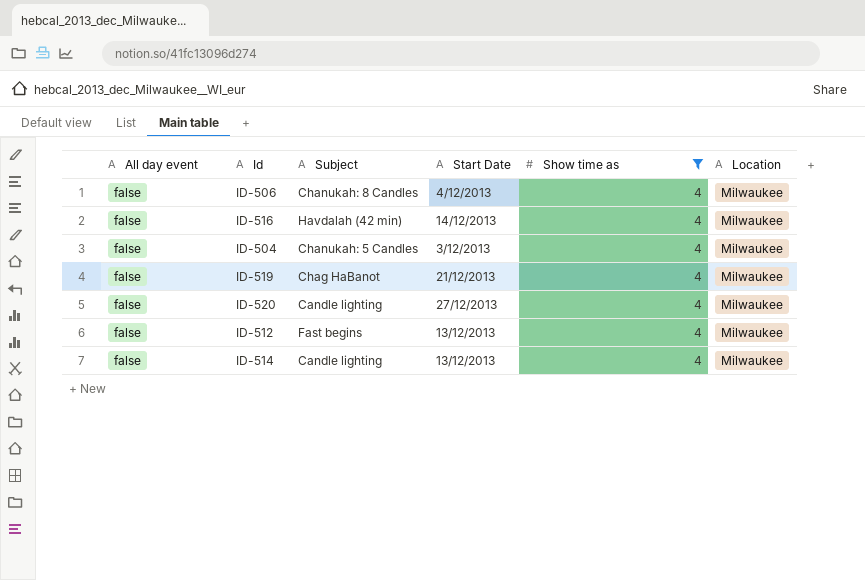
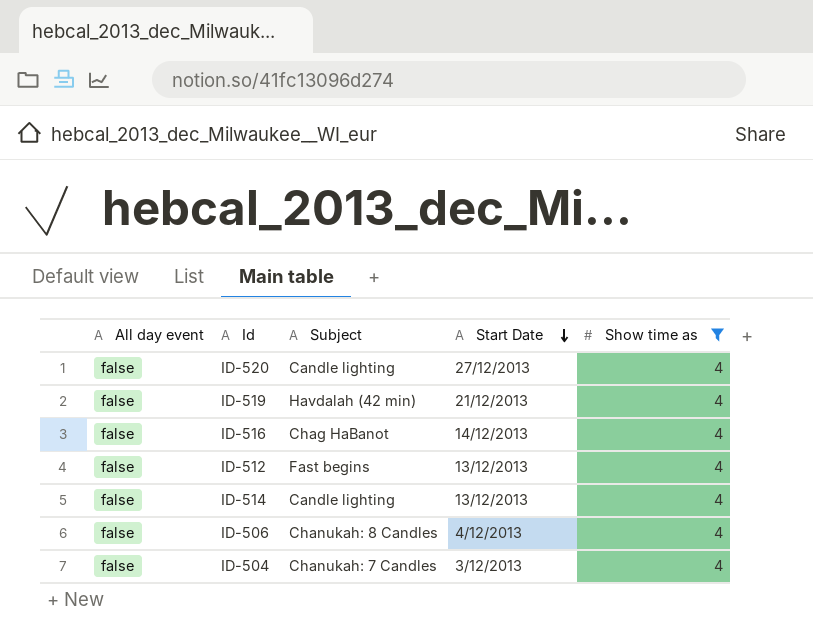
row order: none -> Start Date descending
column Location | position: 6 -> none
ID-519 | Subject: Chag HaBanot -> Havdalah (42 min)
ID-516 | Subject: Havdalah (42 min) -> Chag HaBanot
ID-504 | Subject: Chanukah: 5 Candles -> Chanukah: 7 Candles

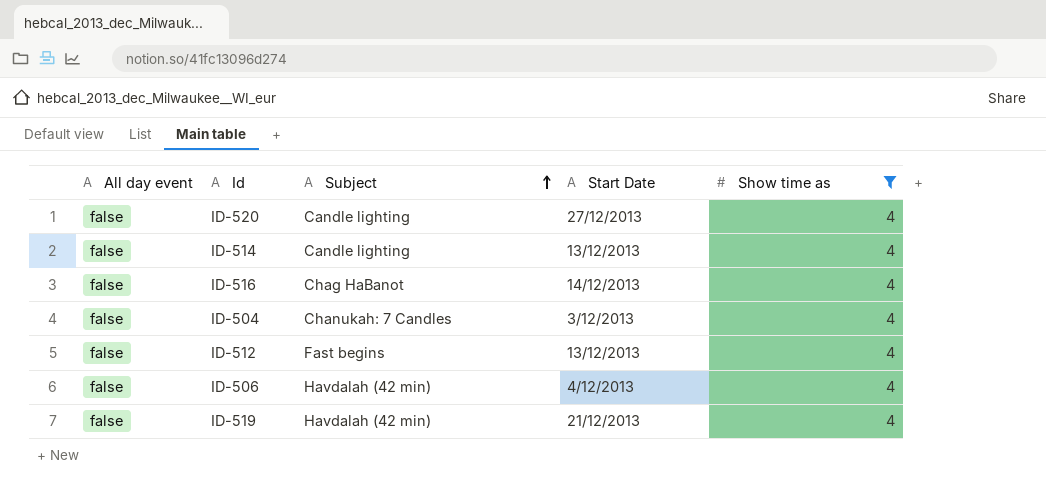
row order: Start Date descending -> Subject ascending
ID-506 | Subject: Chanukah: 8 Candles -> Havdalah (42 min)

